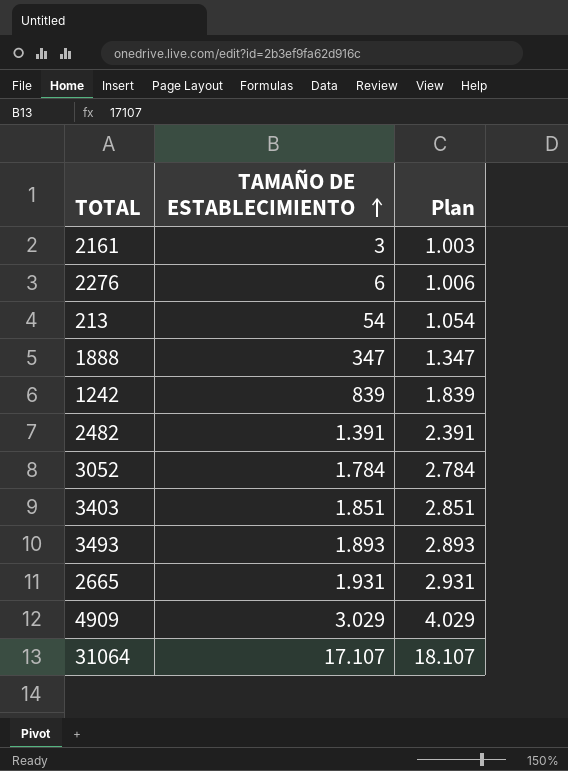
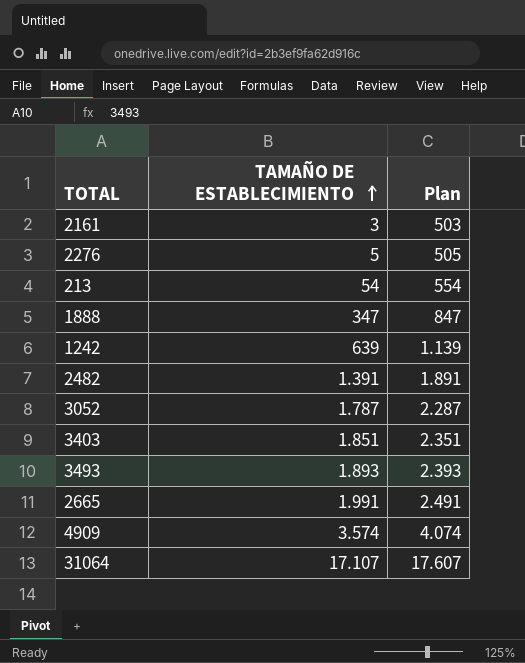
column Plan | formula: [TAMAÑO DE ESTABLECIMIENTO] + 1000 -> [TAMAÑO DE ESTABLECIMIENTO] + 500
2276 | TAMAÑO DE ESTABLECIMIENTO: 6 -> 5
1242 | TAMAÑO DE ESTABLECIMIENTO: 839 -> 639
3052 | TAMAÑO DE ESTABLECIMIENTO: 1.784 -> 1.787
2665 | TAMAÑO DE ESTABLECIMIENTO: 1.931 -> 1.991
4909 | TAMAÑO DE ESTABLECIMIENTO: 3.029 -> 3.574

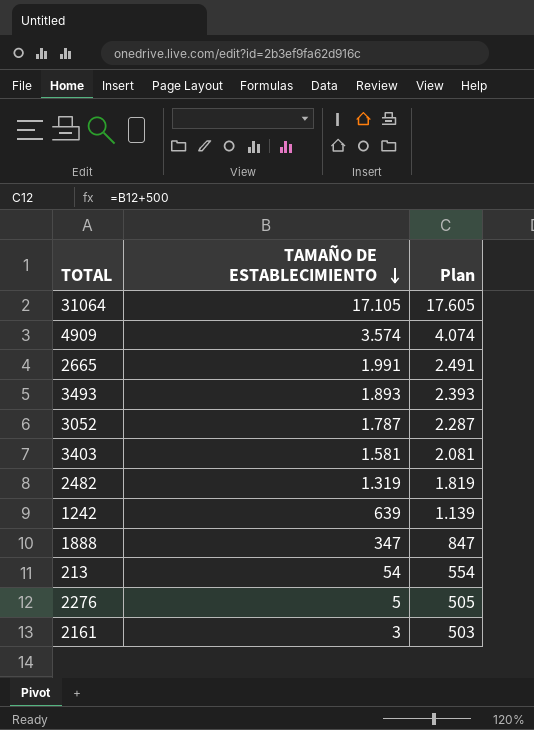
row order: TAMAÑO DE ESTABLECIMIENTO ascending -> TAMAÑO DE ESTABLECIMIENTO descending
31064 | TAMAÑO DE ESTABLECIMIENTO: 17.107 -> 17.105
31064 | Plan: 17.607 -> 17.605
3403 | TAMAÑO DE ESTABLECIMIENTO: 1.851 -> 1.581
3403 | Plan: 2.351 -> 2.081
2482 | TAMAÑO DE ESTABLECIMIENTO: 1.391 -> 1.319
2482 | Plan: 1.891 -> 1.819

